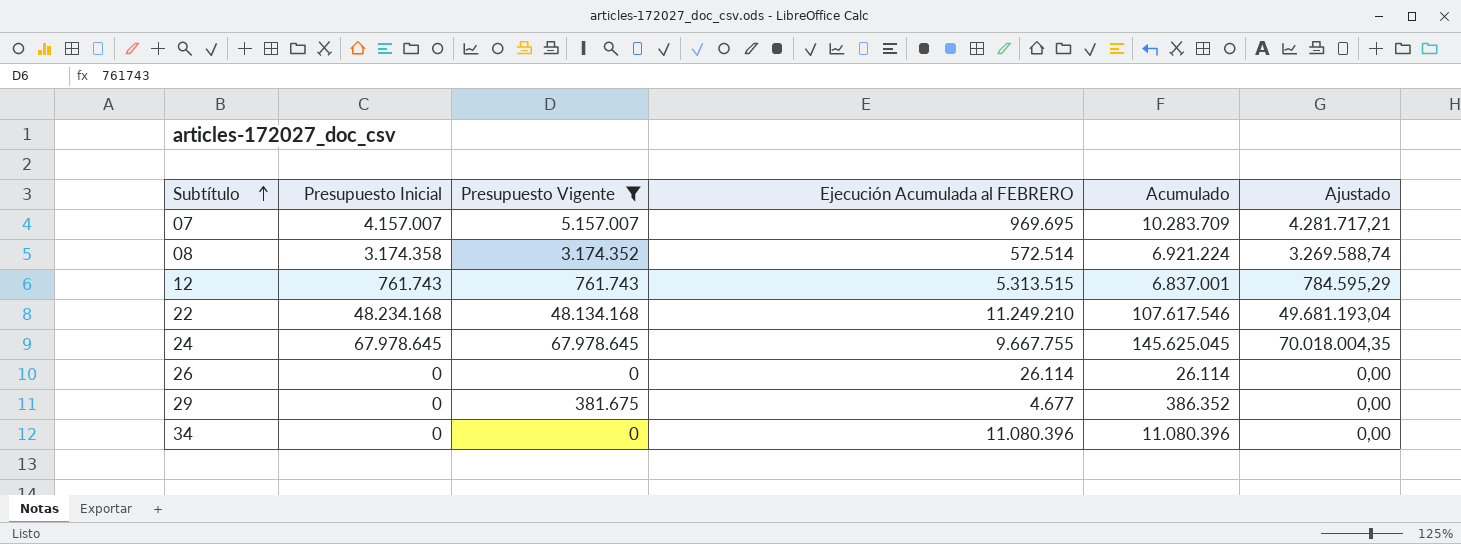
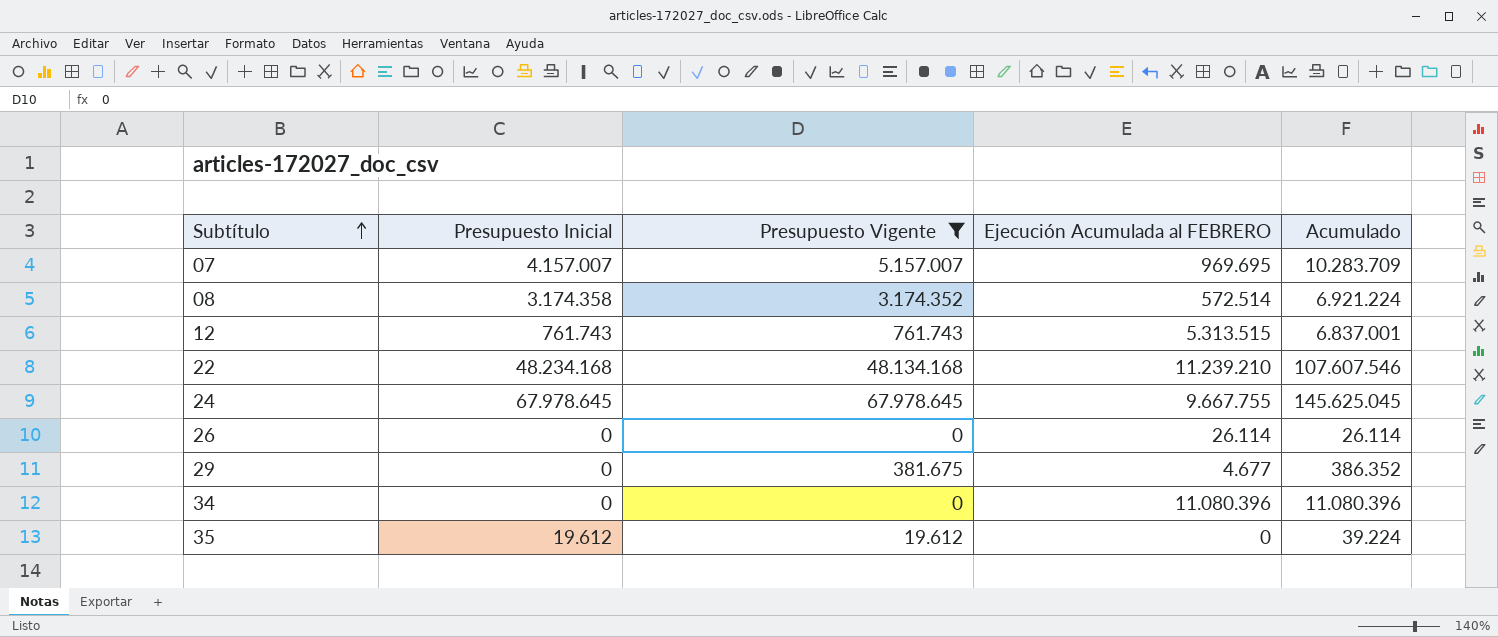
column Ajustado | formula: [Presupuesto Inicial] * 1,03 -> none
22 | Ejecución Acumulada al FEBRERO: 11.249.210 -> 11.239.210
22 | Acumulado: 107.617.546 -> 107.607.546
row 35: none -> 19.612 | 19.612 | 0 | 39.224

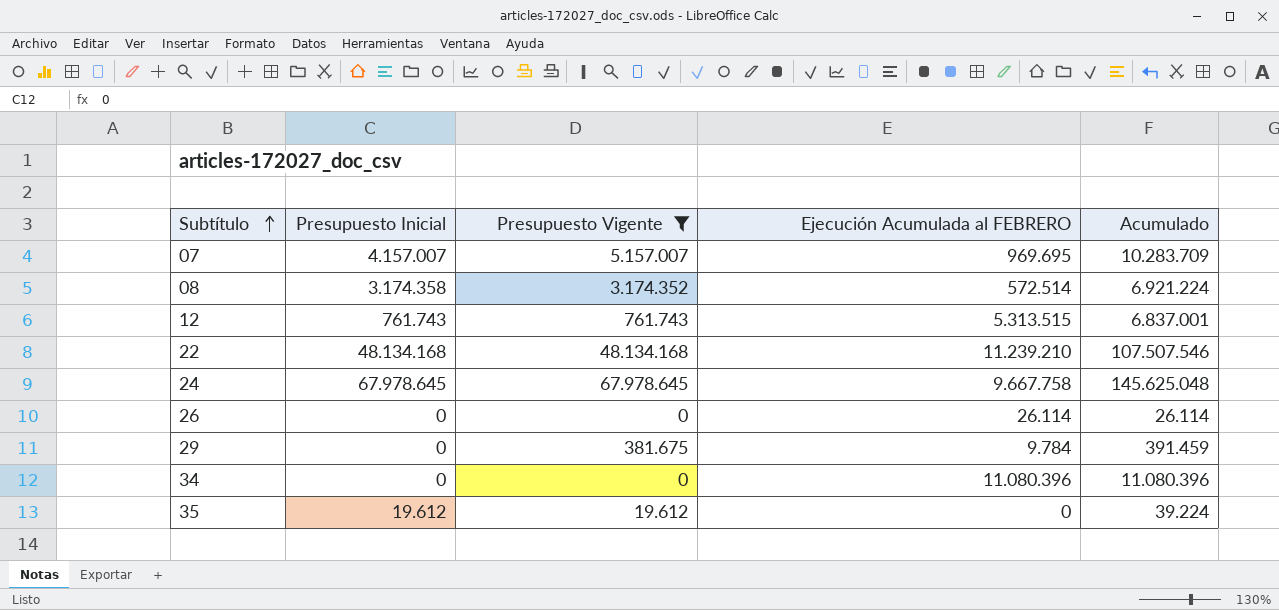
22 | Presupuesto Inicial: 48.234.168 -> 48.134.168
22 | Acumulado: 107.607.546 -> 107.507.546
24 | Ejecución Acumulada al FEBRERO: 9.667.755 -> 9.667.758
24 | Acumulado: 145.625.045 -> 145.625.048
29 | Ejecución Acumulada al FEBRERO: 4.677 -> 9.784
29 | Acumulado: 386.352 -> 391.459

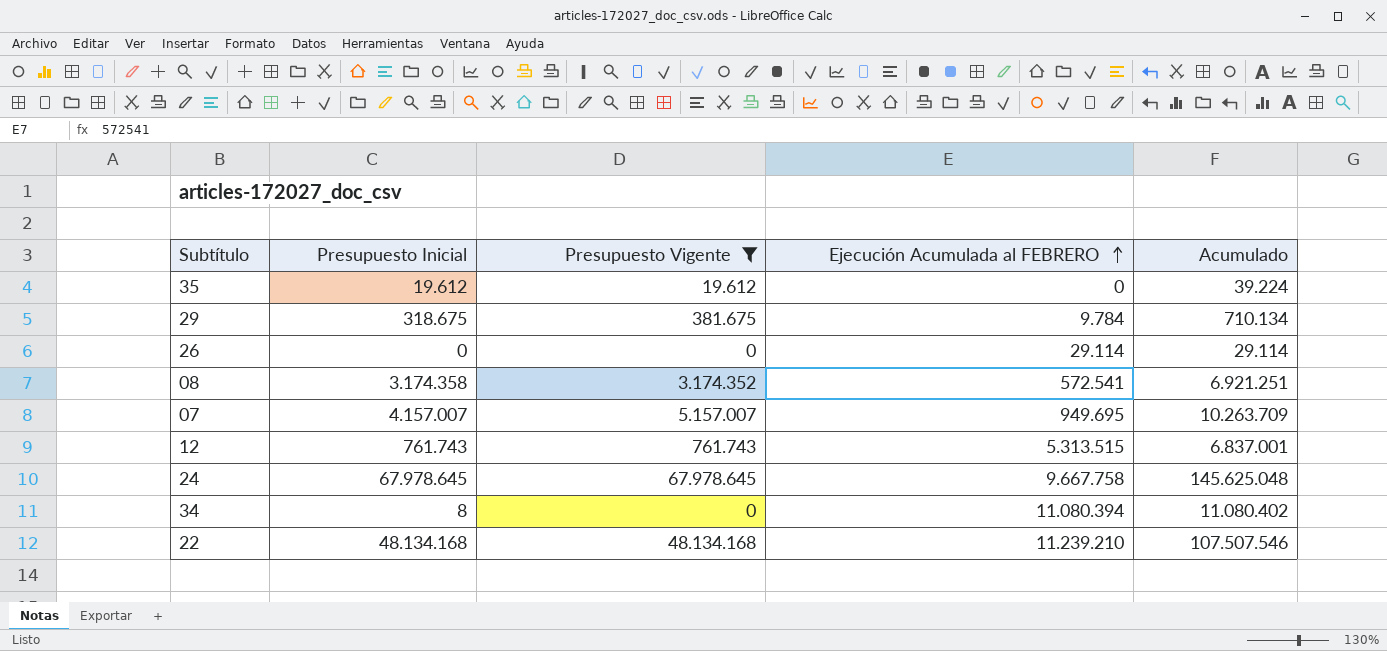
row order: Subtítulo ascending -> Ejecución Acumulada al FEBRERO ascending
29 | Presupuesto Inicial: 0 -> 318.675
29 | Acumulado: 391.459 -> 710.134
26 | Ejecución Acumulada al FEBRERO: 26.114 -> 29.114
26 | Acumulado: 26.114 -> 29.114
08 | Ejecución Acumulada al FEBRERO: 572.514 -> 572.541
08 | Acumulado: 6.921.224 -> 6.921.251
07 | Ejecución Acumulada al FEBRERO: 969.695 -> 949.695
07 | Acumulado: 10.283.709 -> 10.263.709
34 | Presupuesto Inicial: 0 -> 8
34 | Ejecución Acumulada al FEBRERO: 11.080.396 -> 11.080.394
34 | Acumulado: 11.080.396 -> 11.080.402

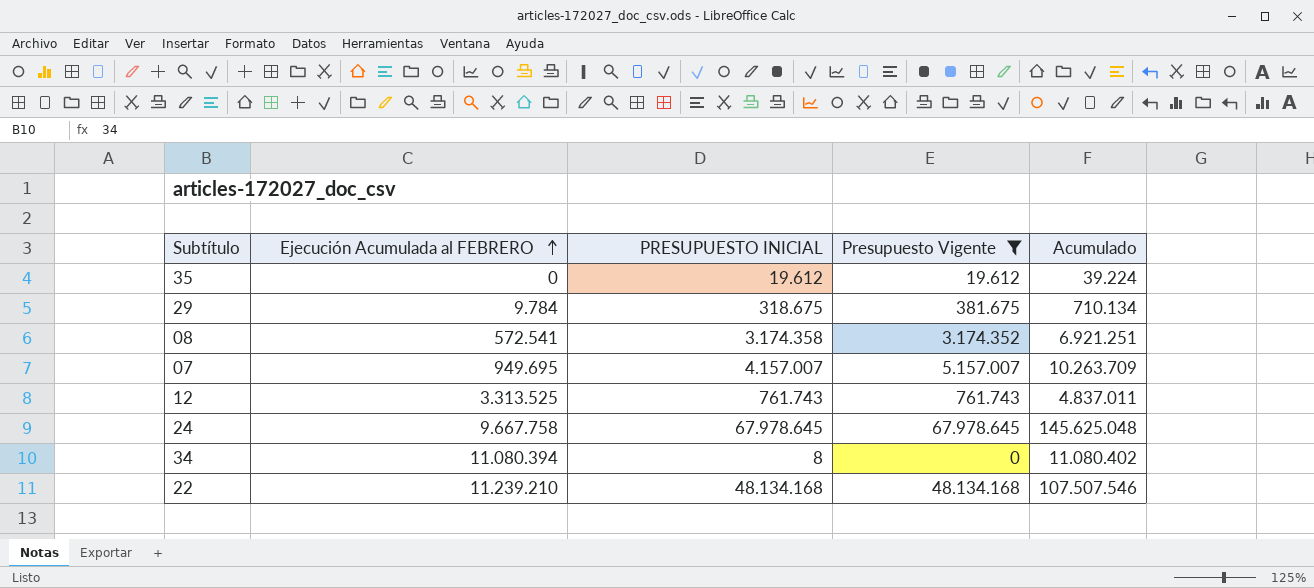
column Ejecución Acumulada al FEBRERO | position: 4 -> 2
column name: Presupuesto Inicial -> PRESUPUESTO INICIAL
row 26: 0 | 0 | 29.114 | 29.114 -> none
12 | Ejecución Acumulada al FEBRERO: 5.313.515 -> 3.313.525
12 | Acumulado: 6.837.001 -> 4.837.011

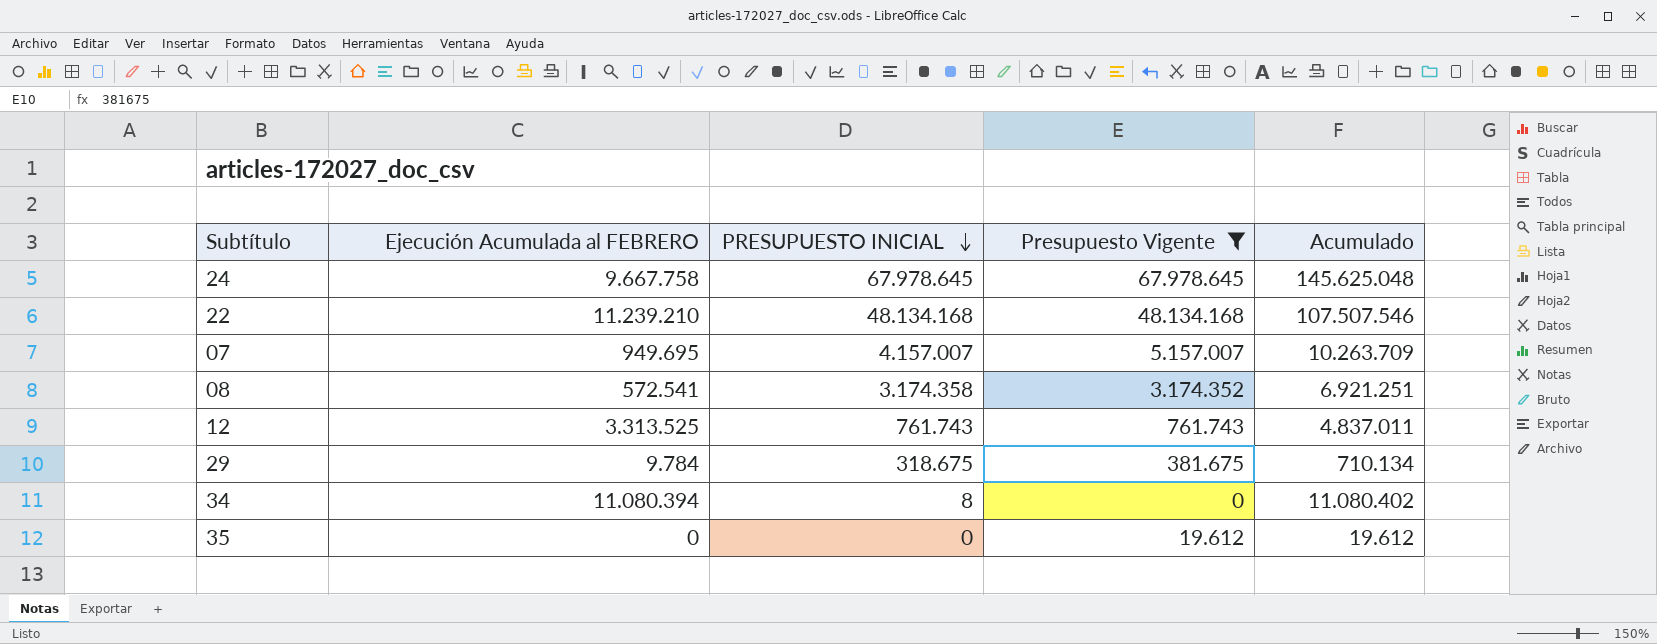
row order: Ejecución Acumulada al FEBRERO ascending -> PRESUPUESTO INICIAL descending
35 | PRESUPUESTO INICIAL: 19.612 -> 0
35 | Acumulado: 39.224 -> 19.612

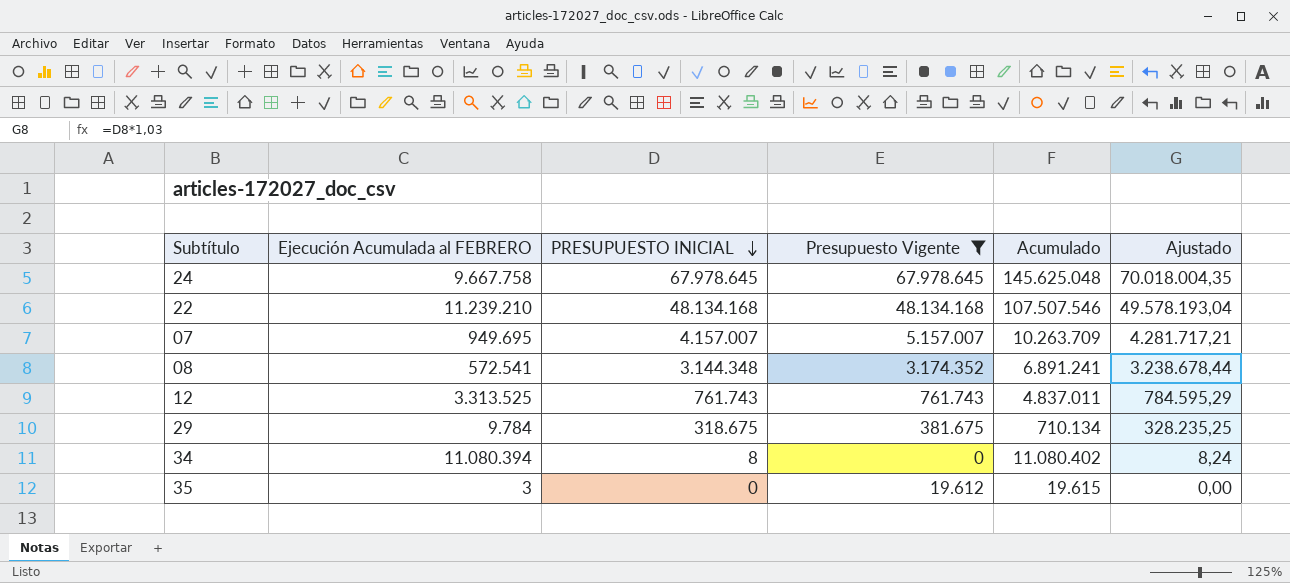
column Ajustado | formula: none -> [PRESUPUESTO INICIAL] * 1,03
08 | PRESUPUESTO INICIAL: 3.174.358 -> 3.144.348
08 | Acumulado: 6.921.251 -> 6.891.241
35 | Ejecución Acumulada al FEBRERO: 0 -> 3
35 | Acumulado: 19.612 -> 19.615

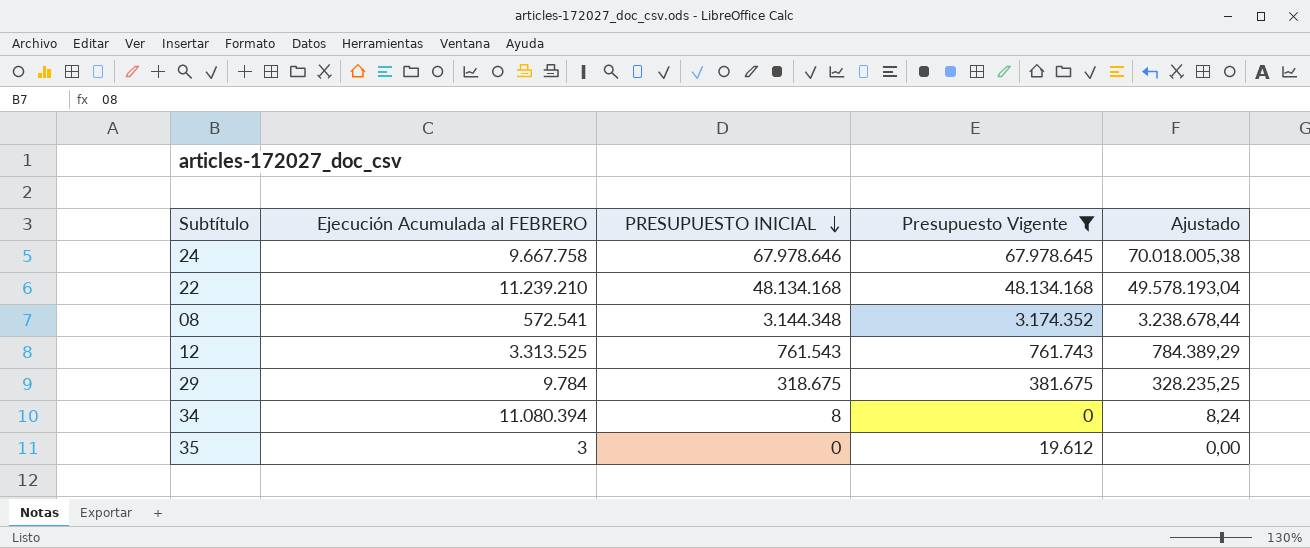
column Acumulado | formula: [Ejecución Acumulada al FEBRERO] + [PRESUPUESTO INICIAL] + [Presupuesto Vigente] -> none
row 07: 949.695 | 4.157.007 | 5.157.007 | 10.263.709 | 4.281.717,21 -> none
24 | PRESUPUESTO INICIAL: 67.978.645 -> 67.978.646
24 | Ajustado: 70.018.004,35 -> 70.018.005,38
12 | PRESUPUESTO INICIAL: 761.743 -> 761.543
12 | Ajustado: 784.595,29 -> 784.389,29

